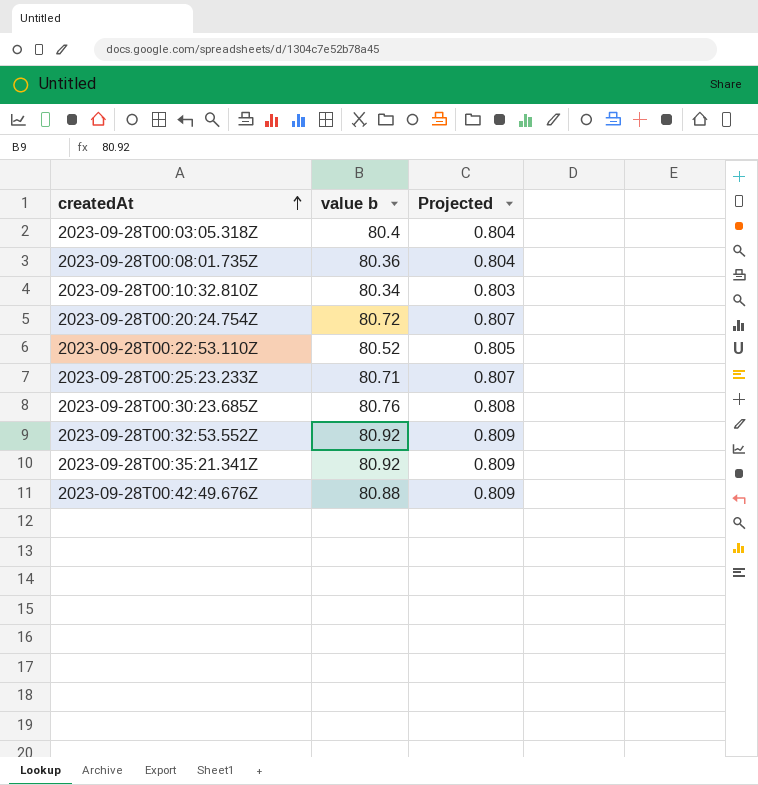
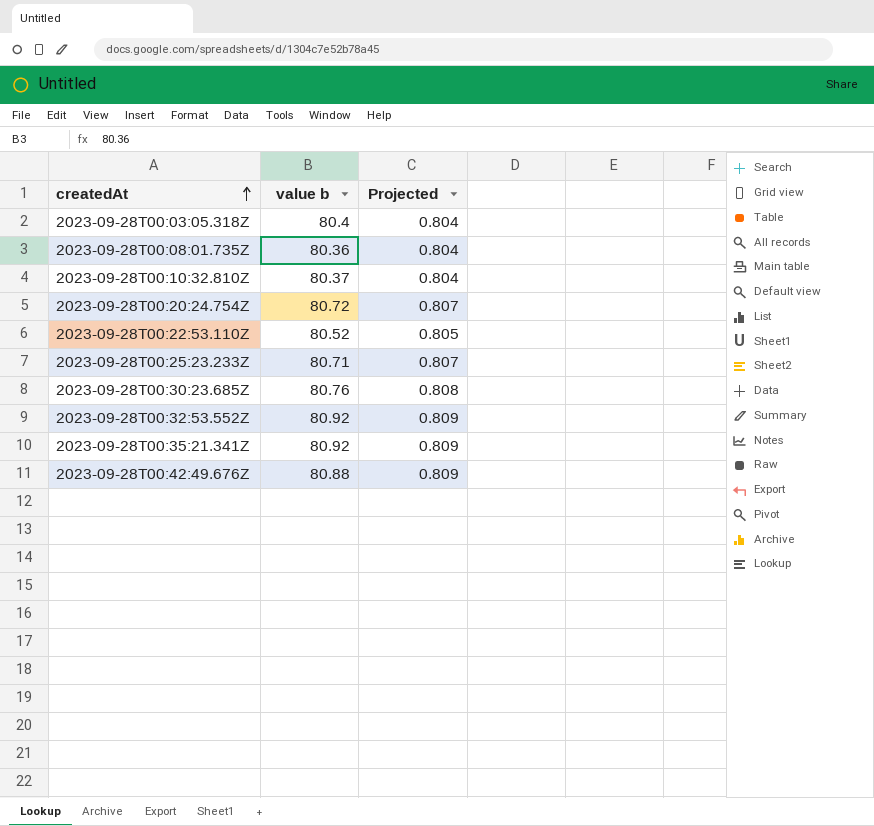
2023-09-28T00:10:32.810Z | value b: 80.34 -> 80.37
2023-09-28T00:10:32.810Z | Projected: 0.803 -> 0.804

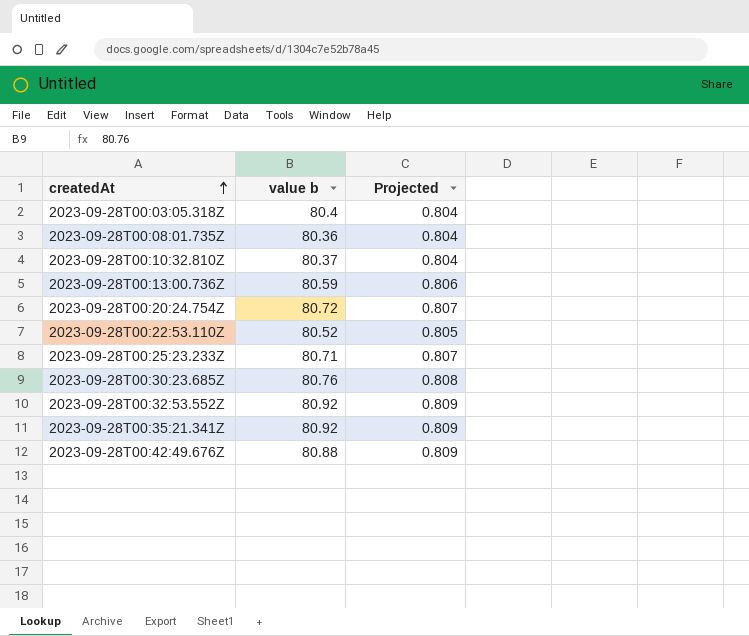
row 2023-09-28T00:13:00.736Z: none -> 80.59 | 0.806

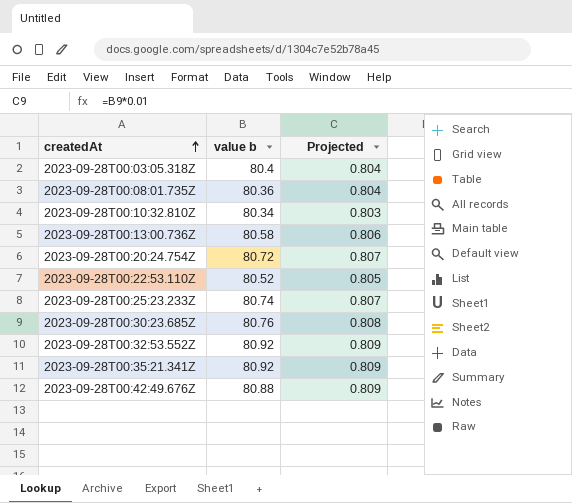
2023-09-28T00:10:32.810Z | value b: 80.37 -> 80.34
2023-09-28T00:10:32.810Z | Projected: 0.804 -> 0.803
2023-09-28T00:13:00.736Z | value b: 80.59 -> 80.58
2023-09-28T00:25:23.233Z | value b: 80.71 -> 80.74

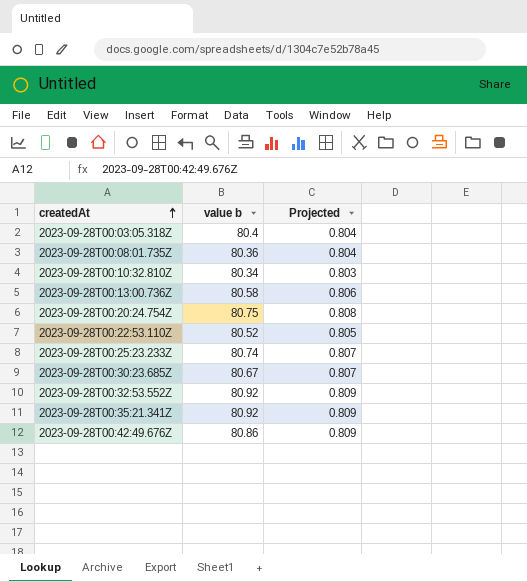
2023-09-28T00:20:24.754Z | value b: 80.72 -> 80.75
2023-09-28T00:20:24.754Z | Projected: 0.807 -> 0.808
2023-09-28T00:30:23.685Z | value b: 80.76 -> 80.67
2023-09-28T00:30:23.685Z | Projected: 0.808 -> 0.807
2023-09-28T00:42:49.676Z | value b: 80.88 -> 80.86

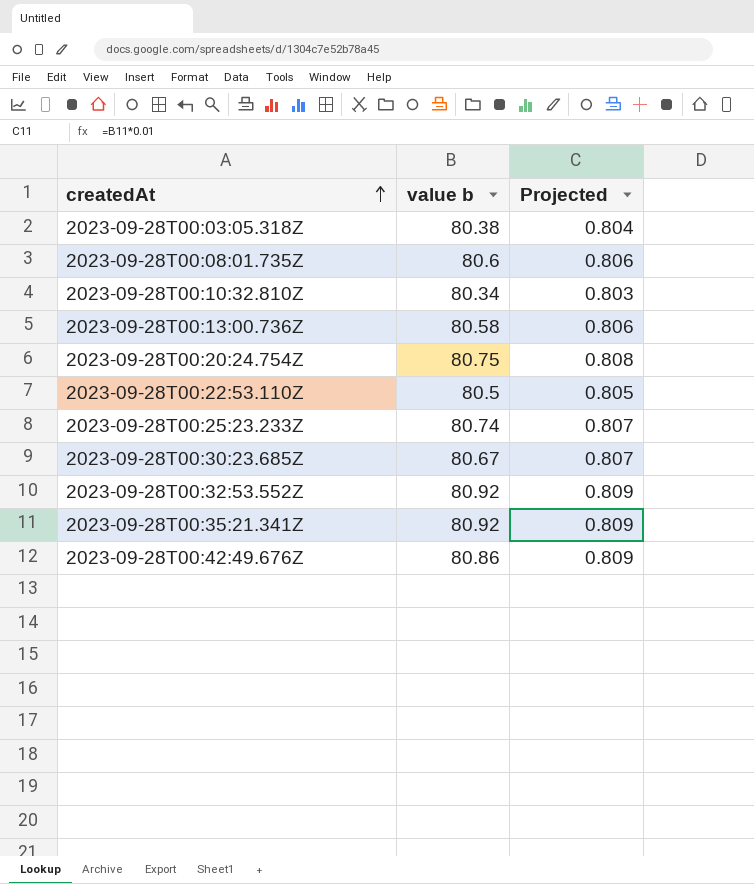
2023-09-28T00:03:05.318Z | value b: 80.4 -> 80.38
2023-09-28T00:08:01.735Z | value b: 80.36 -> 80.6
2023-09-28T00:08:01.735Z | Projected: 0.804 -> 0.806
2023-09-28T00:22:53.110Z | value b: 80.52 -> 80.5

